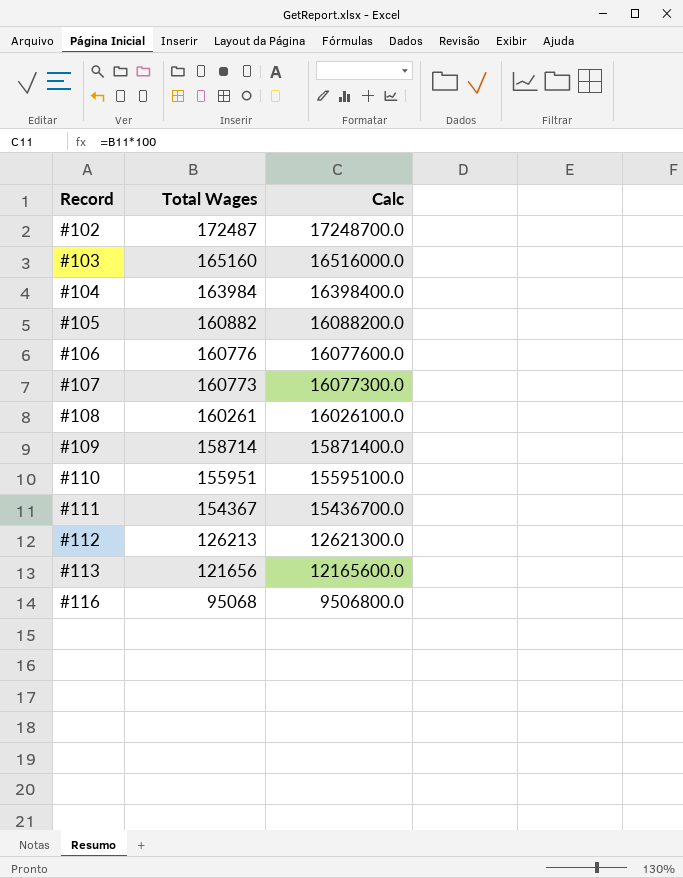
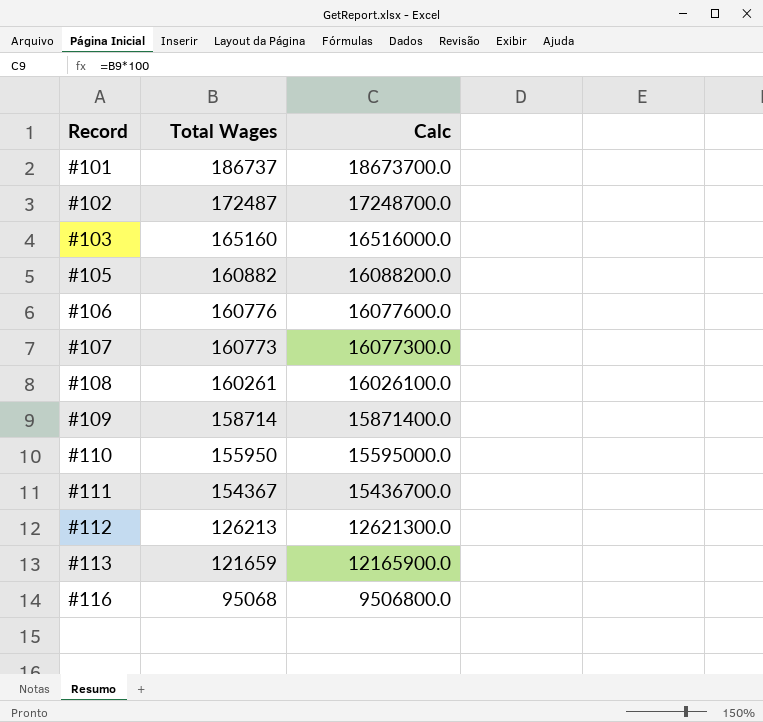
row #104: 163984 | 16398400.0 -> none
row #101: none -> 186737 | 18673700.0
#110 | Total Wages: 155951 -> 155950
#110 | Calc: 15595100.0 -> 15595000.0
#113 | Total Wages: 121656 -> 121659
#113 | Calc: 12165600.0 -> 12165900.0

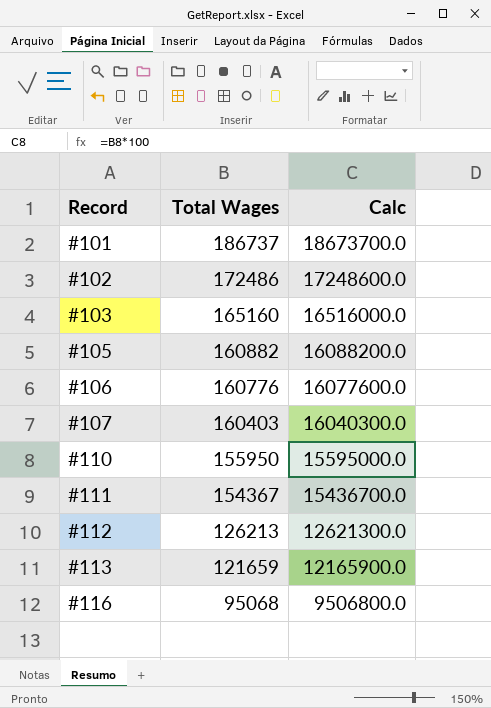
row #108: 160261 | 16026100.0 -> none
row #109: 158714 | 15871400.0 -> none
#102 | Total Wages: 172487 -> 172486
#102 | Calc: 17248700.0 -> 17248600.0
#107 | Total Wages: 160773 -> 160403
#107 | Calc: 16077300.0 -> 16040300.0

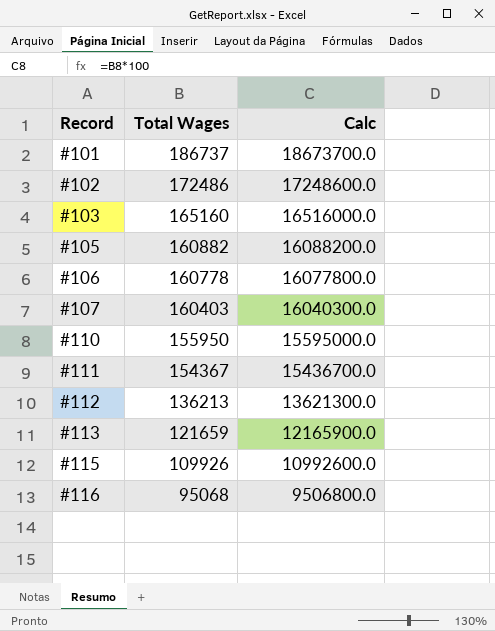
#106 | Total Wages: 160776 -> 160778
#106 | Calc: 16077600.0 -> 16077800.0
#112 | Total Wages: 126213 -> 136213
#112 | Calc: 12621300.0 -> 13621300.0
row #115: none -> 109926 | 10992600.0

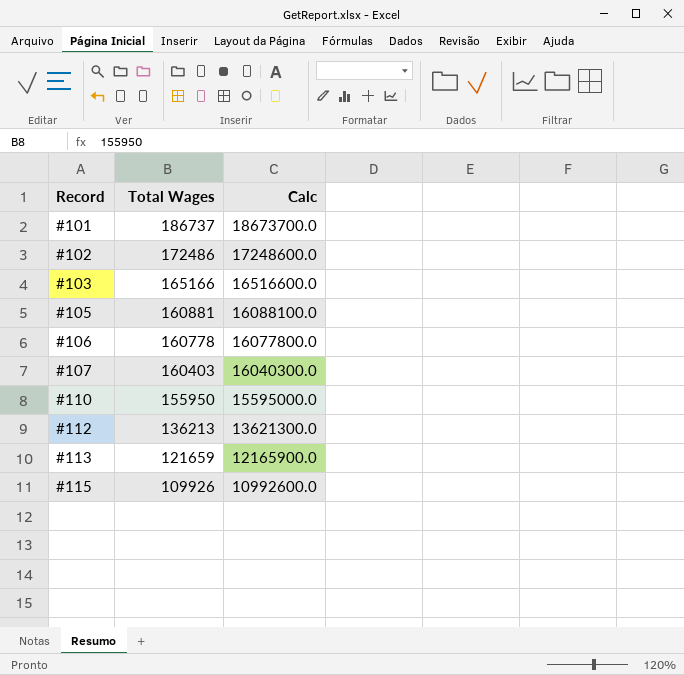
row #111: 154367 | 15436700.0 -> none
row #116: 95068 | 9506800.0 -> none
#103 | Total Wages: 165160 -> 165166
#103 | Calc: 16516000.0 -> 16516600.0
#105 | Total Wages: 160882 -> 160881
#105 | Calc: 16088200.0 -> 16088100.0

